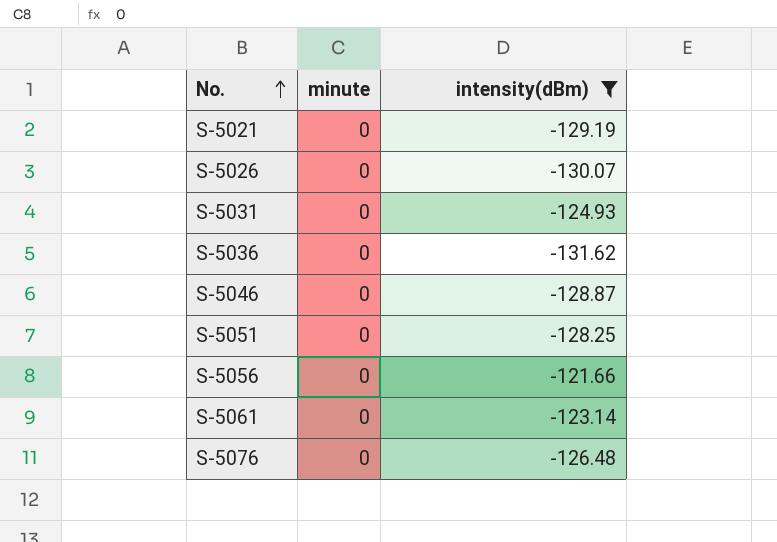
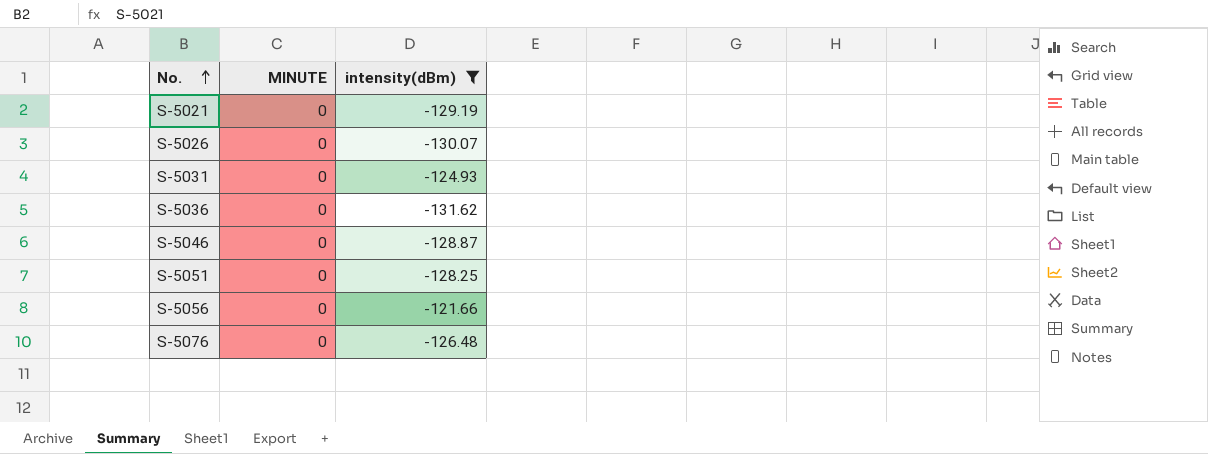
column name: minute -> MINUTE
row S-5061: 0 | -123.14 -> none

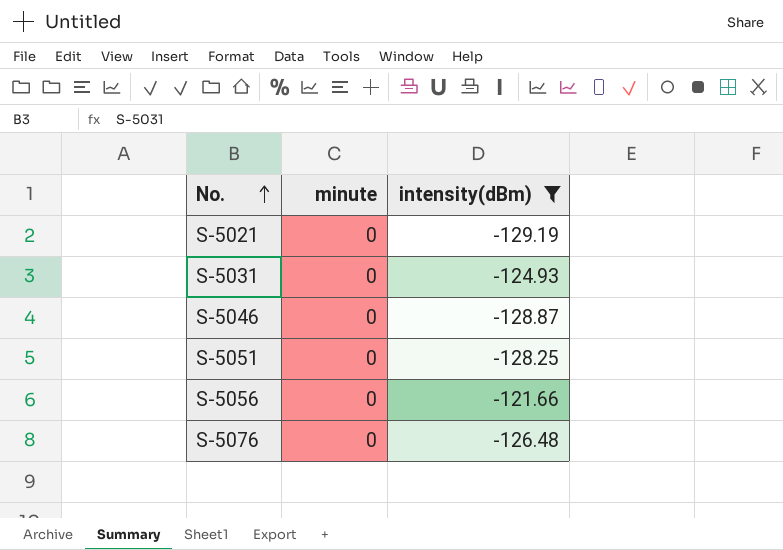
column name: MINUTE -> minute
row S-5026: 0 | -130.07 -> none
row S-5036: 0 | -131.62 -> none

